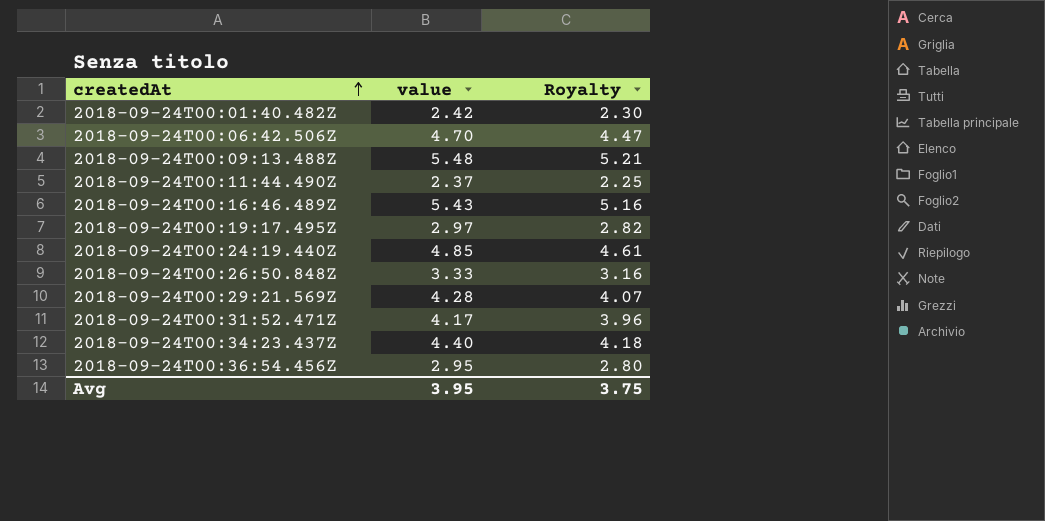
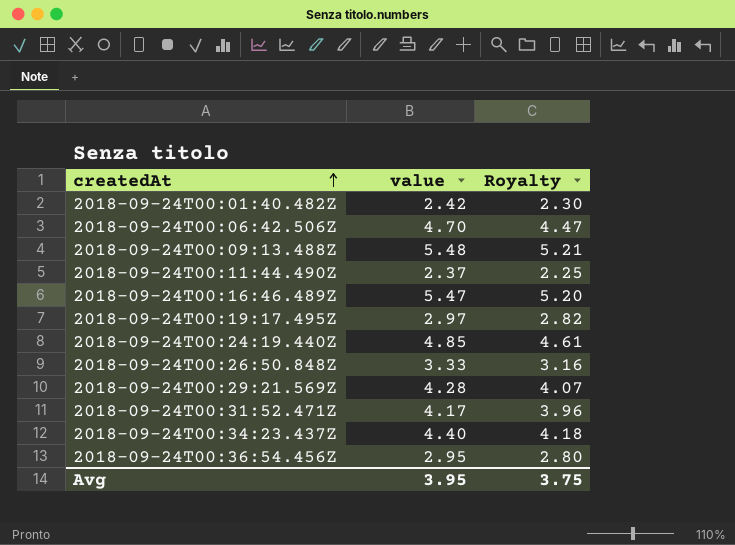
2018-09-24T00:16:46.489Z | value: 5.43 -> 5.47
2018-09-24T00:16:46.489Z | Royalty: 5.16 -> 5.20

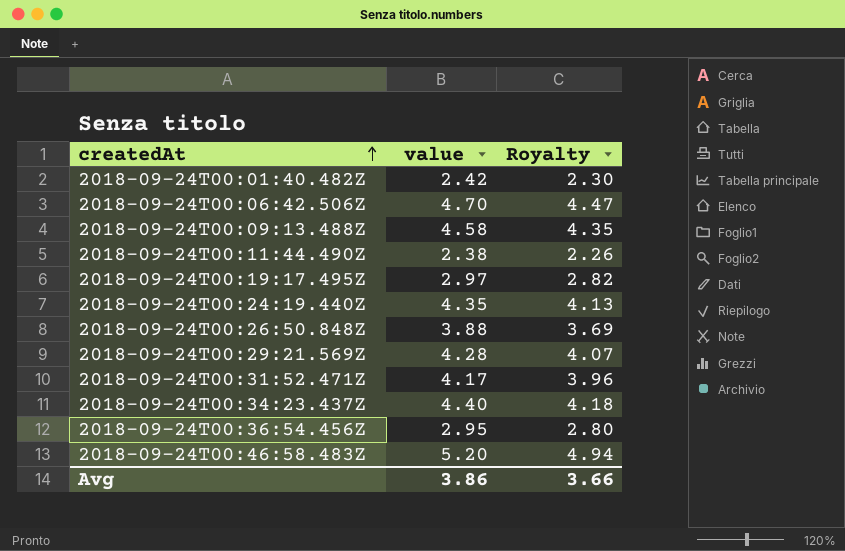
row 2018-09-24T00:16:46.489Z: 5.47 | 5.20 -> none
2018-09-24T00:09:13.488Z | value: 5.48 -> 4.58
2018-09-24T00:09:13.488Z | Royalty: 5.21 -> 4.35
2018-09-24T00:11:44.490Z | value: 2.37 -> 2.38
2018-09-24T00:11:44.490Z | Royalty: 2.25 -> 2.26
2018-09-24T00:24:19.440Z | value: 4.85 -> 4.35
2018-09-24T00:24:19.440Z | Royalty: 4.61 -> 4.13
2018-09-24T00:26:50.848Z | value: 3.33 -> 3.88
2018-09-24T00:26:50.848Z | Royalty: 3.16 -> 3.69
row 2018-09-24T00:46:58.483Z: none -> 5.20 | 4.94
Avg | value: 3.95 -> 3.86
Avg | Royalty: 3.75 -> 3.66

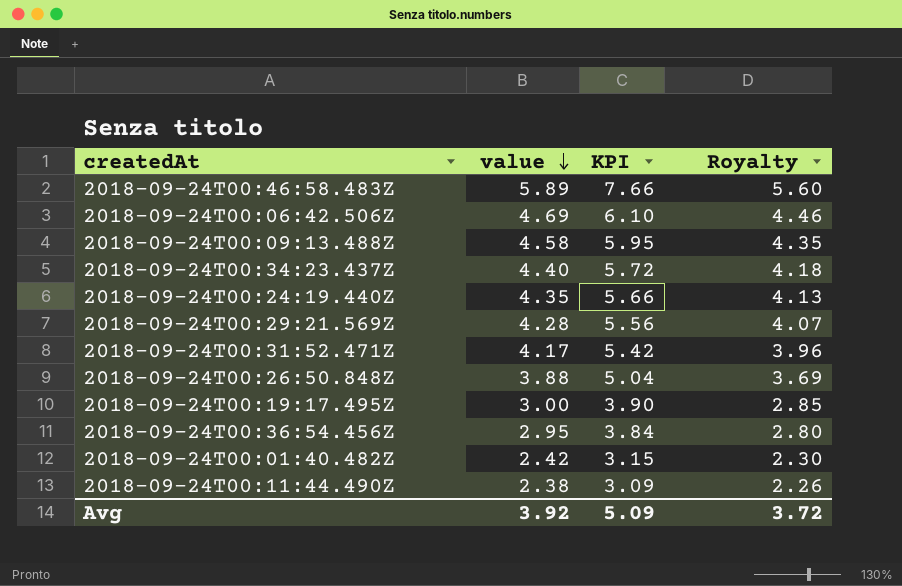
row order: createdAt ascending -> value descending
column KPI | formula: none -> [value] * 1.3
2018-09-24T00:46:58.483Z | value: 5.20 -> 5.89
2018-09-24T00:46:58.483Z | Royalty: 4.94 -> 5.60
2018-09-24T00:06:42.506Z | value: 4.70 -> 4.69
2018-09-24T00:06:42.506Z | Royalty: 4.47 -> 4.46
2018-09-24T00:19:17.495Z | value: 2.97 -> 3.00
2018-09-24T00:19:17.495Z | Royalty: 2.82 -> 2.85
Avg | value: 3.86 -> 3.92
Avg | Royalty: 3.66 -> 3.72

